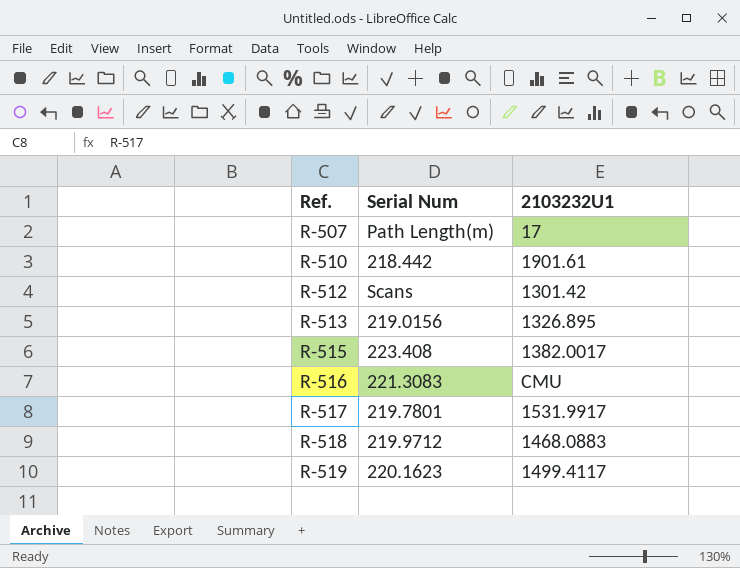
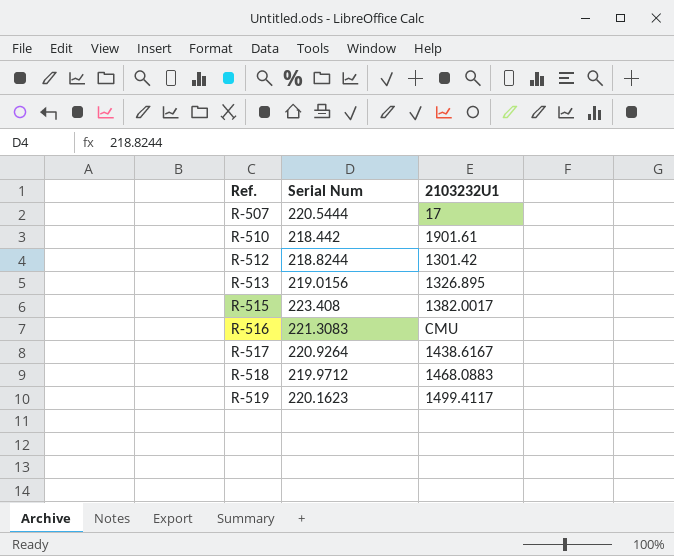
R-507 | Serial Num: Path Length(m) -> 220.5444
R-512 | Serial Num: Scans -> 218.8244
R-517 | Serial Num: 219.7801 -> 220.9264
R-517 | 2103232U1: 1531.9917 -> 1438.6167

